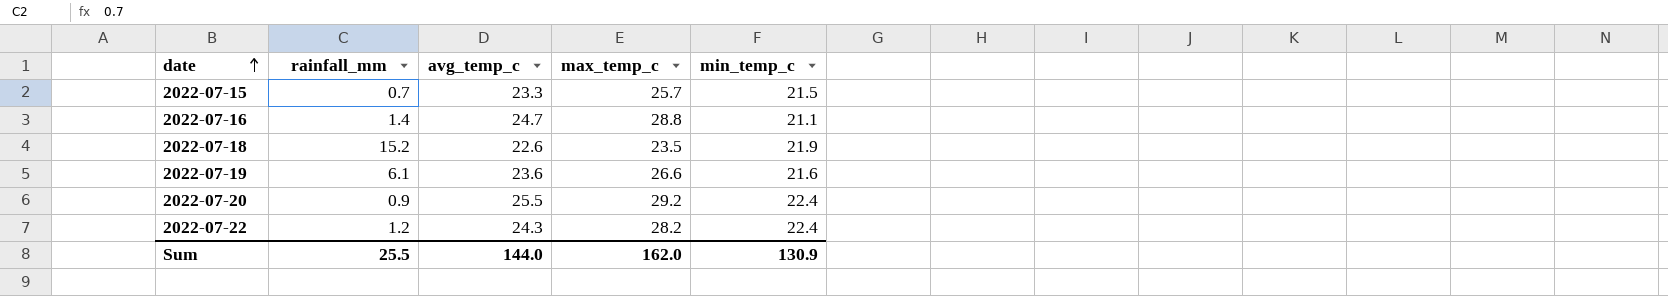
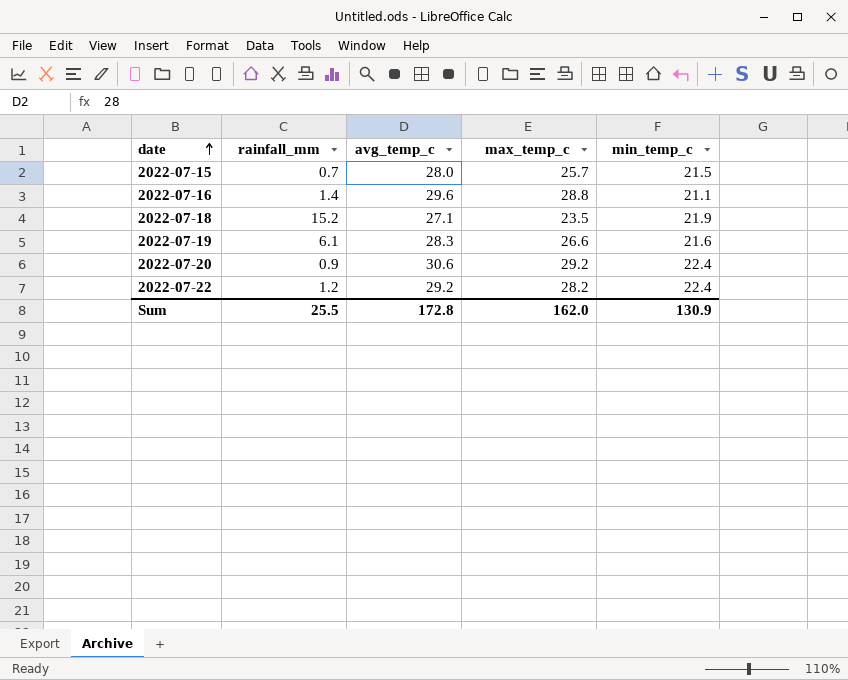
2022-07-15 | avg_temp_c: 23.3 -> 28.0
2022-07-16 | avg_temp_c: 24.7 -> 29.6
2022-07-18 | avg_temp_c: 22.6 -> 27.1
2022-07-19 | avg_temp_c: 23.6 -> 28.3
2022-07-20 | avg_temp_c: 25.5 -> 30.6
2022-07-22 | avg_temp_c: 24.3 -> 29.2
Sum | avg_temp_c: 144.0 -> 172.8

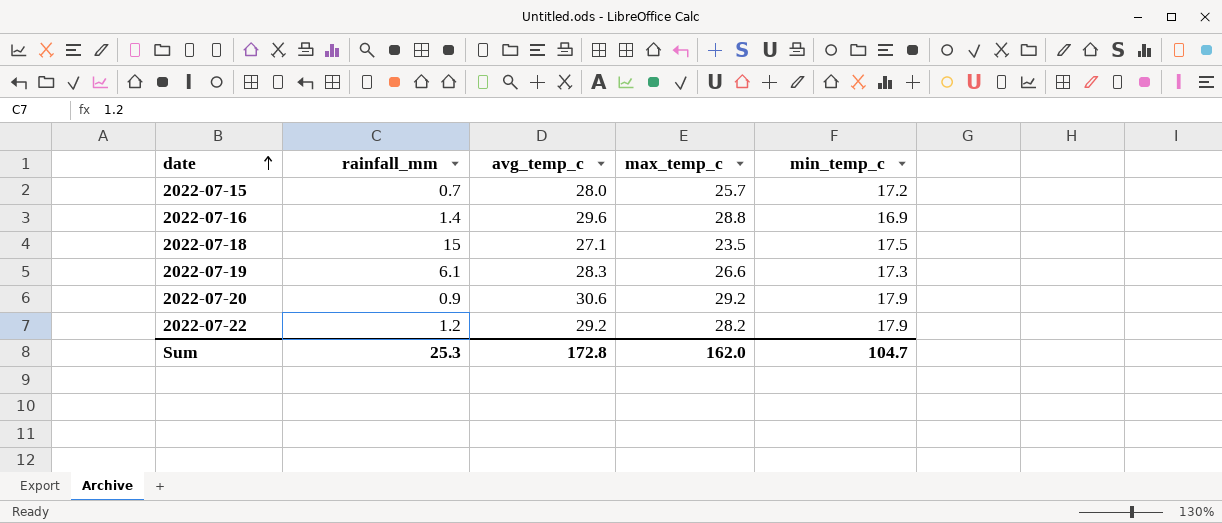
2022-07-15 | min_temp_c: 21.5 -> 17.2
2022-07-16 | min_temp_c: 21.1 -> 16.9
2022-07-18 | rainfall_mm: 15.2 -> 15
2022-07-18 | min_temp_c: 21.9 -> 17.5
2022-07-19 | min_temp_c: 21.6 -> 17.3
2022-07-20 | min_temp_c: 22.4 -> 17.9
2022-07-22 | min_temp_c: 22.4 -> 17.9
Sum | rainfall_mm: 25.5 -> 25.3
Sum | min_temp_c: 130.9 -> 104.7

